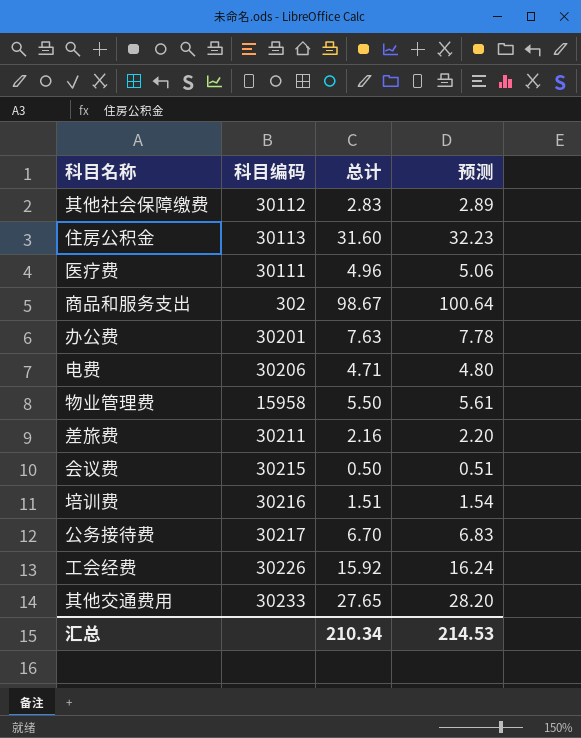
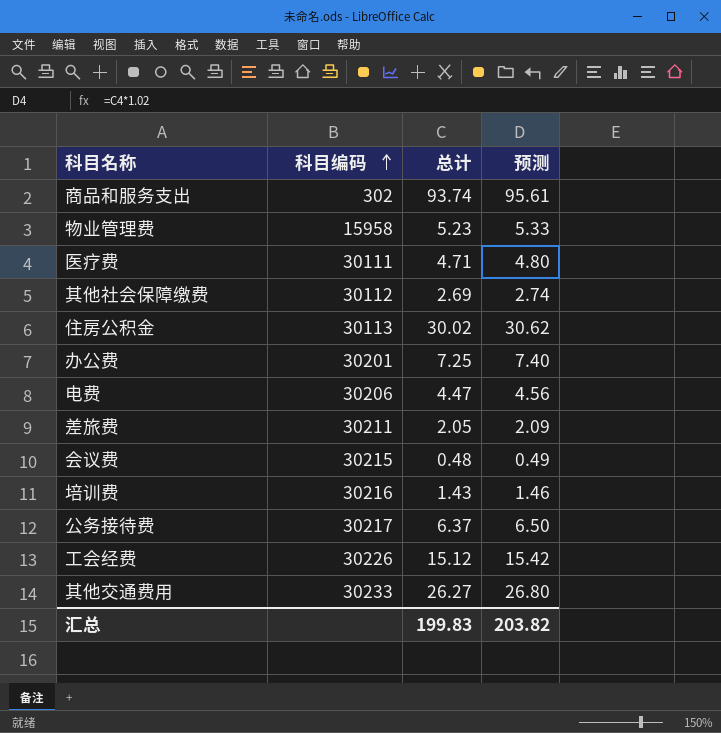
row order: none -> 科目编码 ascending
商品和服务支出 | 总计: 98.67 -> 93.74
商品和服务支出 | 预测: 100.64 -> 95.61
物业管理费 | 总计: 5.50 -> 5.23
物业管理费 | 预测: 5.61 -> 5.33
医疗费 | 总计: 4.96 -> 4.71
医疗费 | 预测: 5.06 -> 4.80
其他社会保障缴费 | 总计: 2.83 -> 2.69
其他社会保障缴费 | 预测: 2.89 -> 2.74
住房公积金 | 总计: 31.60 -> 30.02
住房公积金 | 预测: 32.23 -> 30.62
办公费 | 总计: 7.63 -> 7.25
办公费 | 预测: 7.78 -> 7.40
电费 | 总计: 4.71 -> 4.47
电费 | 预测: 4.80 -> 4.56
差旅费 | 总计: 2.16 -> 2.05
差旅费 | 预测: 2.20 -> 2.09
会议费 | 总计: 0.50 -> 0.48
会议费 | 预测: 0.51 -> 0.49
培训费 | 总计: 1.51 -> 1.43
培训费 | 预测: 1.54 -> 1.46
公务接待费 | 总计: 6.70 -> 6.37
公务接待费 | 预测: 6.83 -> 6.50
工会经费 | 总计: 15.92 -> 15.12
工会经费 | 预测: 16.24 -> 15.42
其他交通费用 | 总计: 27.65 -> 26.27
其他交通费用 | 预测: 28.20 -> 26.80
汇总 | 总计: 210.34 -> 199.83
汇总 | 预测: 214.53 -> 203.82

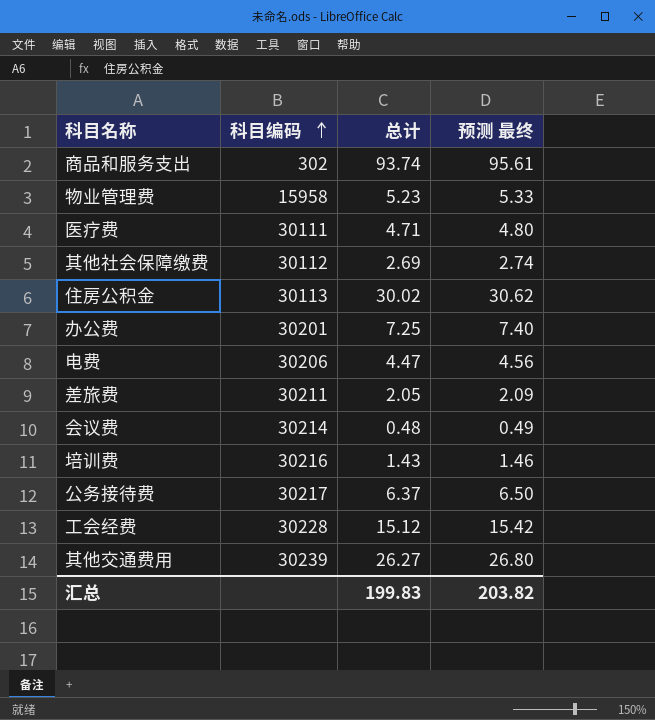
column name: 预测 -> 预测 最终
会议费 | 科目编码: 30215 -> 30214
工会经费 | 科目编码: 30226 -> 30228
其他交通费用 | 科目编码: 30233 -> 30239

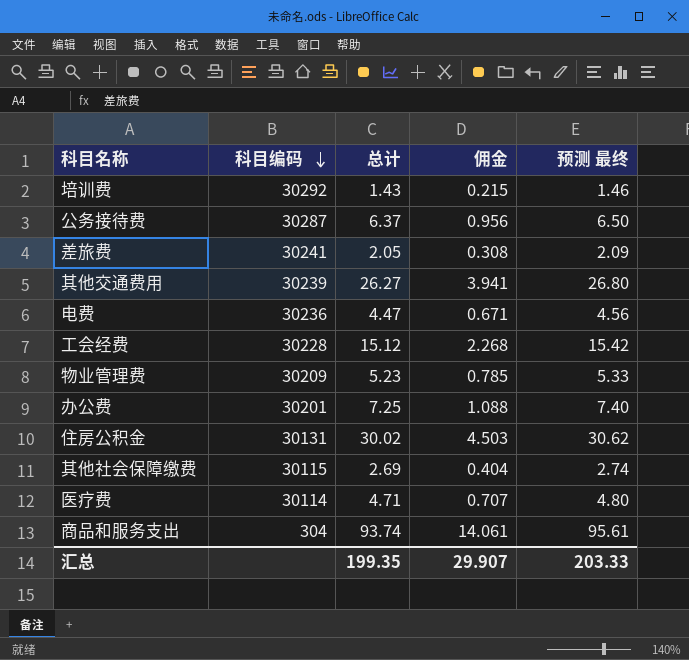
row order: 科目编码 ascending -> 科目编码 descending
column 佣金 | formula: none -> [总计] * 0.15
row 会议费: 30214 | 0.48 | 0.49 -> none
培训费 | 科目编码: 30216 -> 30292
公务接待费 | 科目编码: 30217 -> 30287
差旅费 | 科目编码: 30211 -> 30241
电费 | 科目编码: 30206 -> 30236
物业管理费 | 科目编码: 15958 -> 30209
住房公积金 | 科目编码: 30113 -> 30131
其他社会保障缴费 | 科目编码: 30112 -> 30115
医疗费 | 科目编码: 30111 -> 30114
商品和服务支出 | 科目编码: 302 -> 304
汇总 | 总计: 199.83 -> 199.35
汇总 | 预测 最终: 203.82 -> 203.33

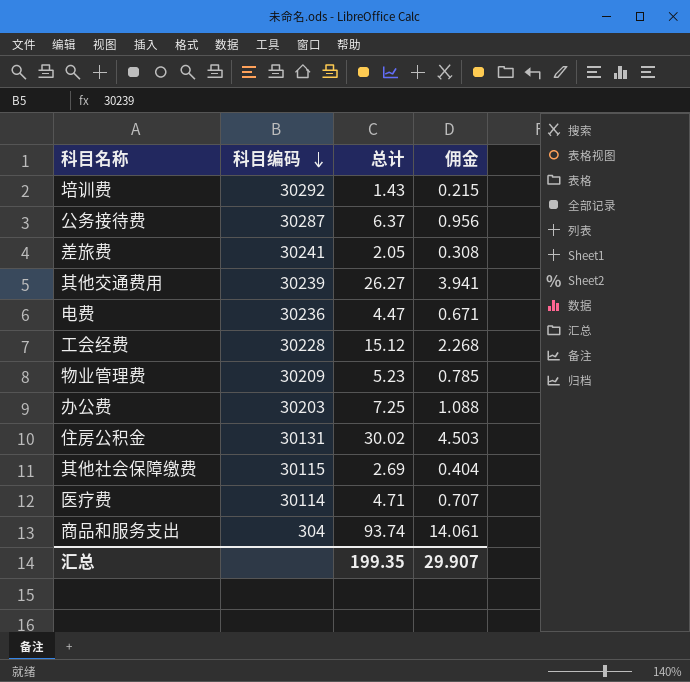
column 预测 最终 | formula: [总计] * 1.02 -> none
办公费 | 科目编码: 30201 -> 30203

